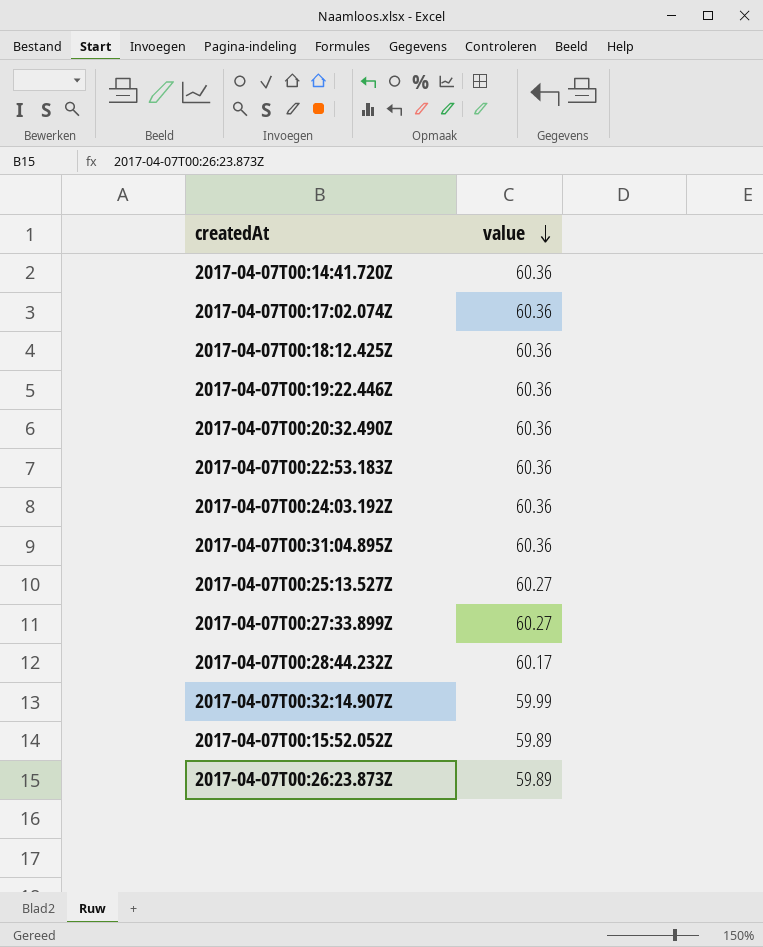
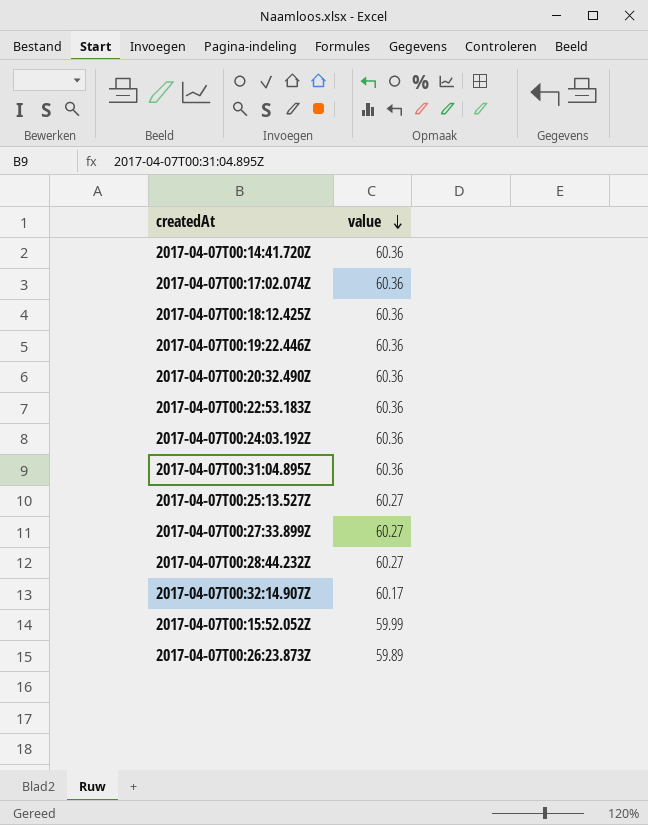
2017-04-07T00:28:44.232Z | value: 60.17 -> 60.27
2017-04-07T00:32:14.907Z | value: 59.99 -> 60.17
2017-04-07T00:15:52.052Z | value: 59.89 -> 59.99

